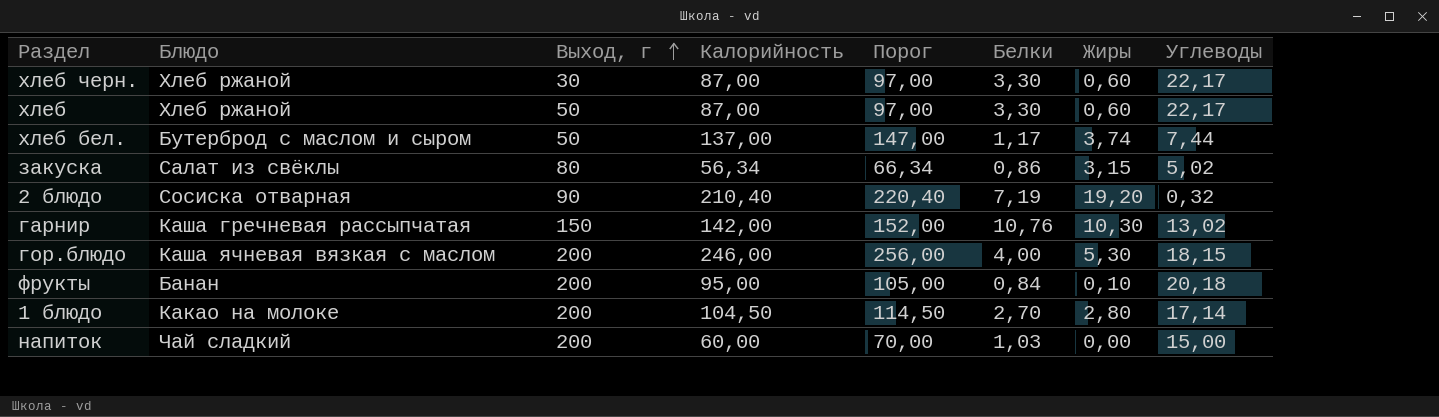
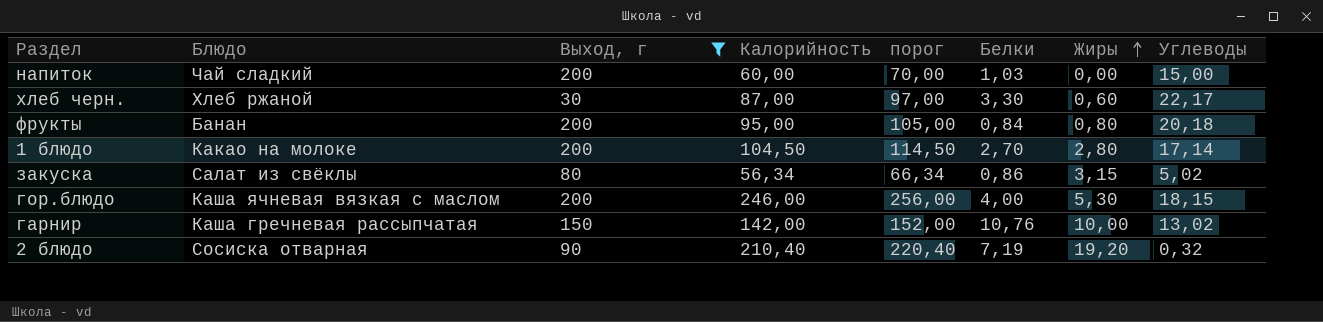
filter: none -> Выход, г != 50
row order: Выход, г ascending -> Жиры ascending
column name: Порог -> порог
фрукты | Жиры: 0,10 -> 0,80
гарнир | Жиры: 10,30 -> 10,00

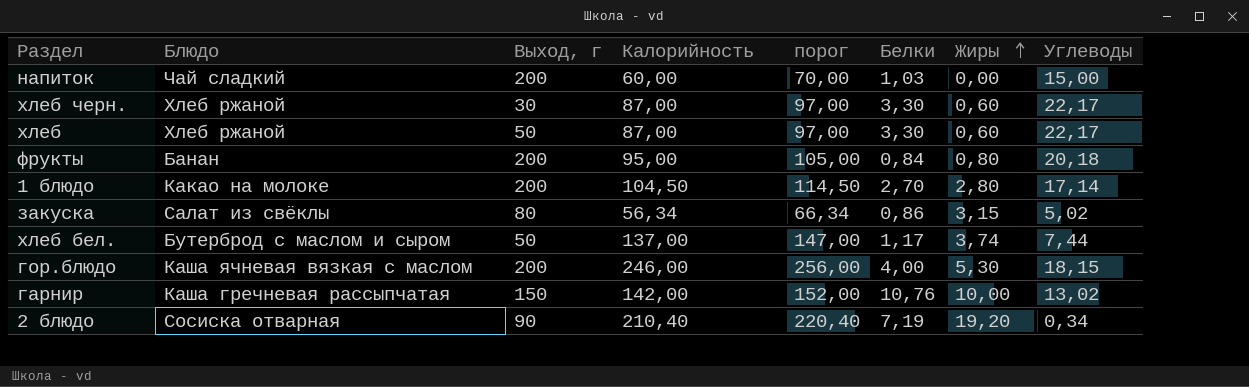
filter: Выход, г != 50 -> none
2 блюдо | Углеводы: 0,32 -> 0,34

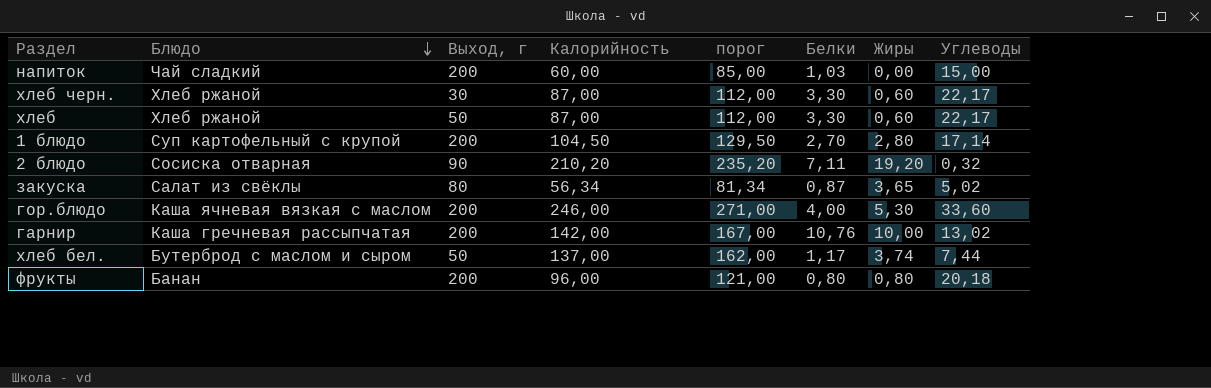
row order: Жиры ascending -> Блюдо descending
column порог | formula: [Калорийность] + 10 -> [Калорийность] + 25
1 блюдо | Блюдо: Какао на молоке -> Суп картофельный с крупой
2 блюдо | Калорийность: 210,40 -> 210,20
2 блюдо | Белки: 7,19 -> 7,11
2 блюдо | Углеводы: 0,34 -> 0,32
закуска | Белки: 0,86 -> 0,87
закуска | Жиры: 3,15 -> 3,65
гор.блюдо | Углеводы: 18,15 -> 33,60
гарнир | Выход, г: 150 -> 200
фрукты | Калорийность: 95,00 -> 96,00
фрукты | Белки: 0,84 -> 0,80

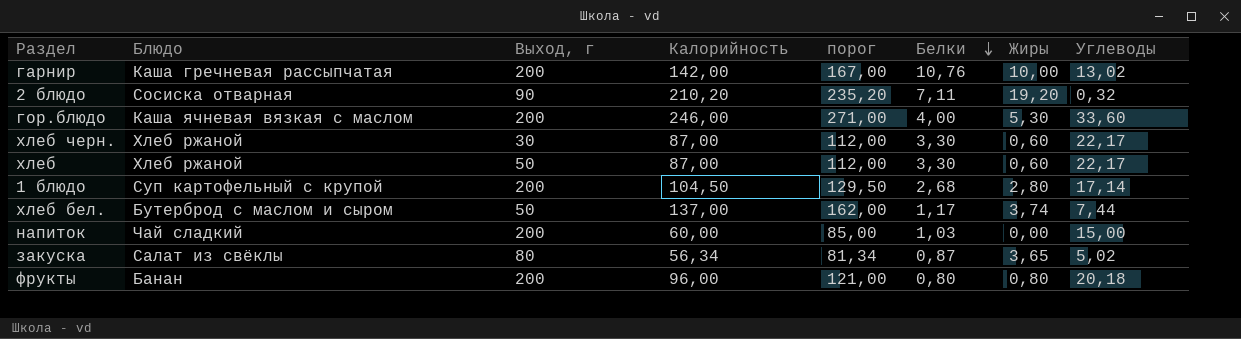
row order: Блюдо descending -> Белки descending
1 блюдо | Белки: 2,70 -> 2,68

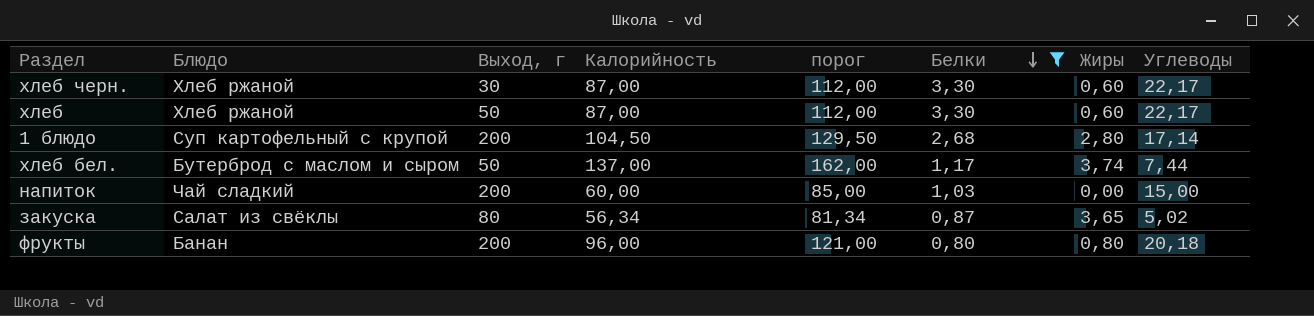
filter: none -> Белки <= 3,30

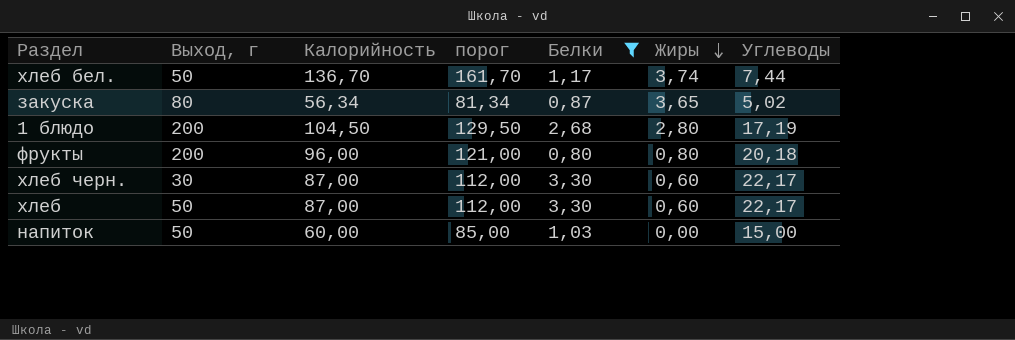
row order: Белки descending -> Жиры descending
column Блюдо | position: 2 -> none
хлеб бел. | Калорийность: 137,00 -> 136,70
хлеб бел. | порог: 162,00 -> 161,70
1 блюдо | Углеводы: 17,14 -> 17,19
напиток | Выход, г: 200 -> 50

